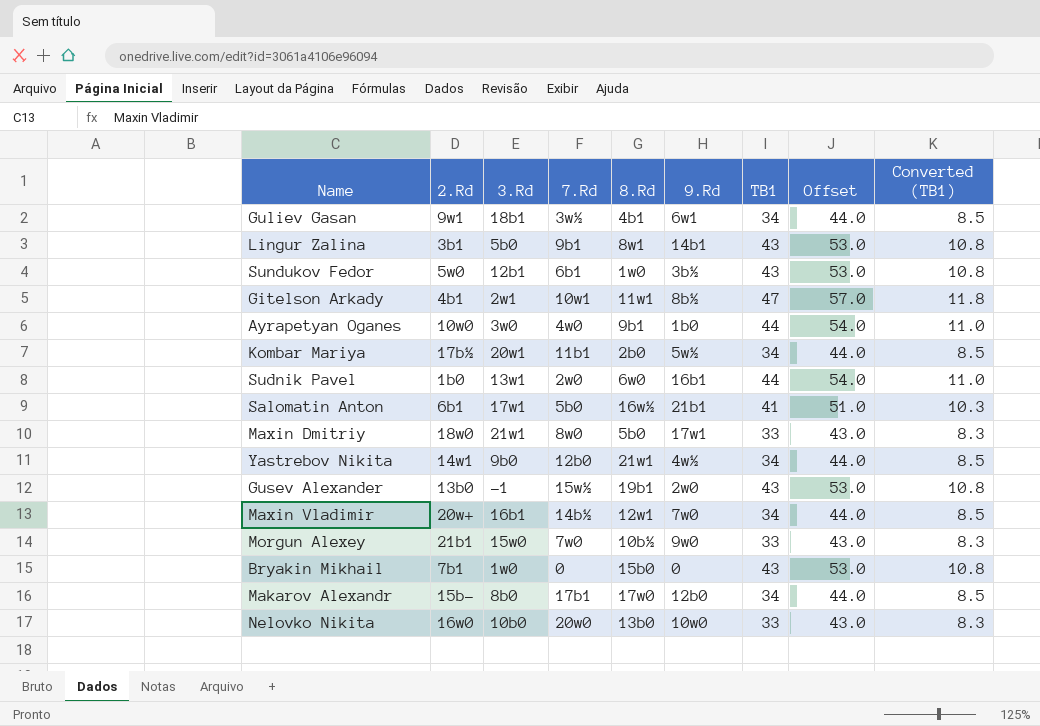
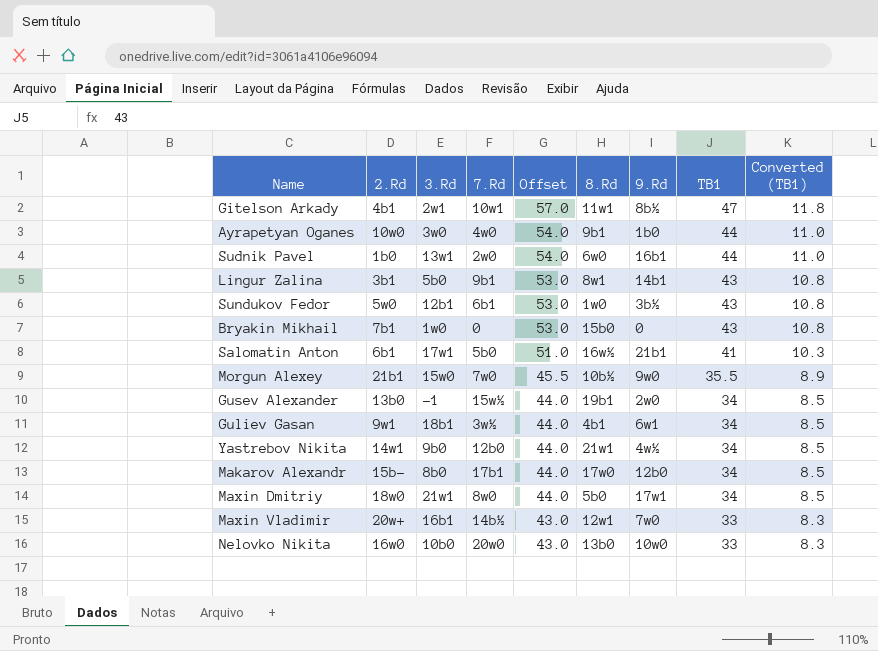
row order: none -> Offset descending
column Offset | position: 8 -> 5
row Kombar Mariya: 17b½ | 20w1 | 11b1 | 2b0 | 5w½ | 34 | 44.0 | 8.5 -> none
Morgun Alexey | Offset: 43.0 -> 45.5
Morgun Alexey | TB1: 33 -> 35.5
Morgun Alexey | Converted (TB1): 8.3 -> 8.9
Gusev Alexander | Offset: 53.0 -> 44.0
Gusev Alexander | TB1: 43 -> 34
Gusev Alexander | Converted (TB1): 10.8 -> 8.5
Maxin Dmitriy | Offset: 43.0 -> 44.0
Maxin Dmitriy | TB1: 33 -> 34
Maxin Dmitriy | Converted (TB1): 8.3 -> 8.5
Maxin Vladimir | Offset: 44.0 -> 43.0
Maxin Vladimir | TB1: 34 -> 33
Maxin Vladimir | Converted (TB1): 8.5 -> 8.3

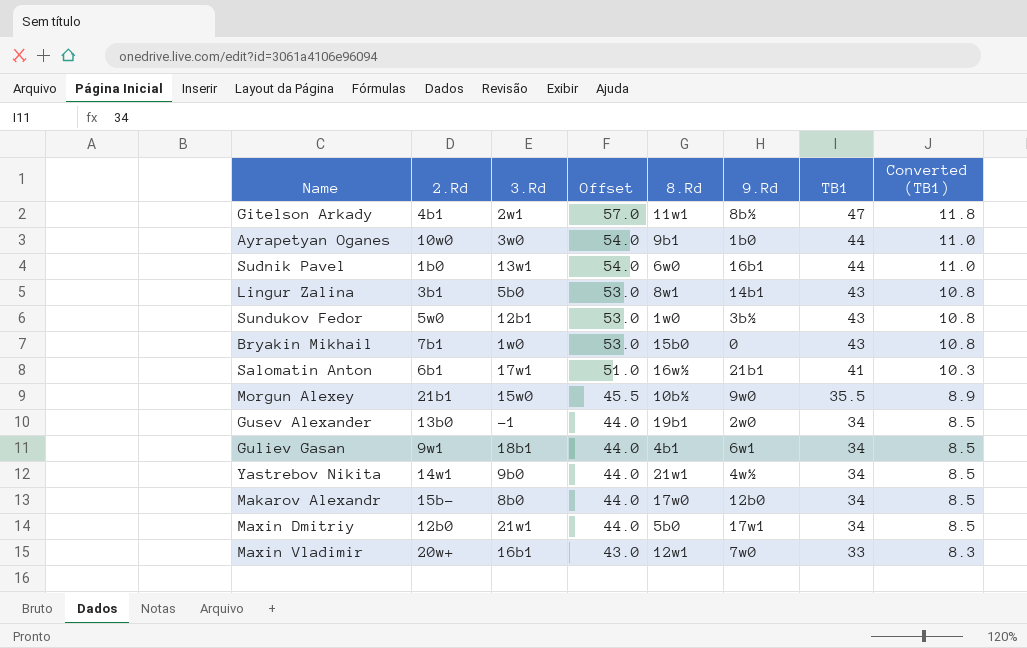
column 7.Rd | position: 4 -> none
row Nelovko Nikita: 16w0 | 10b0 | 20w0 | 43.0 | 13b0 | 10w0 | 33 | 8.3 -> none
Maxin Dmitriy | 2.Rd: 18w0 -> 12b0

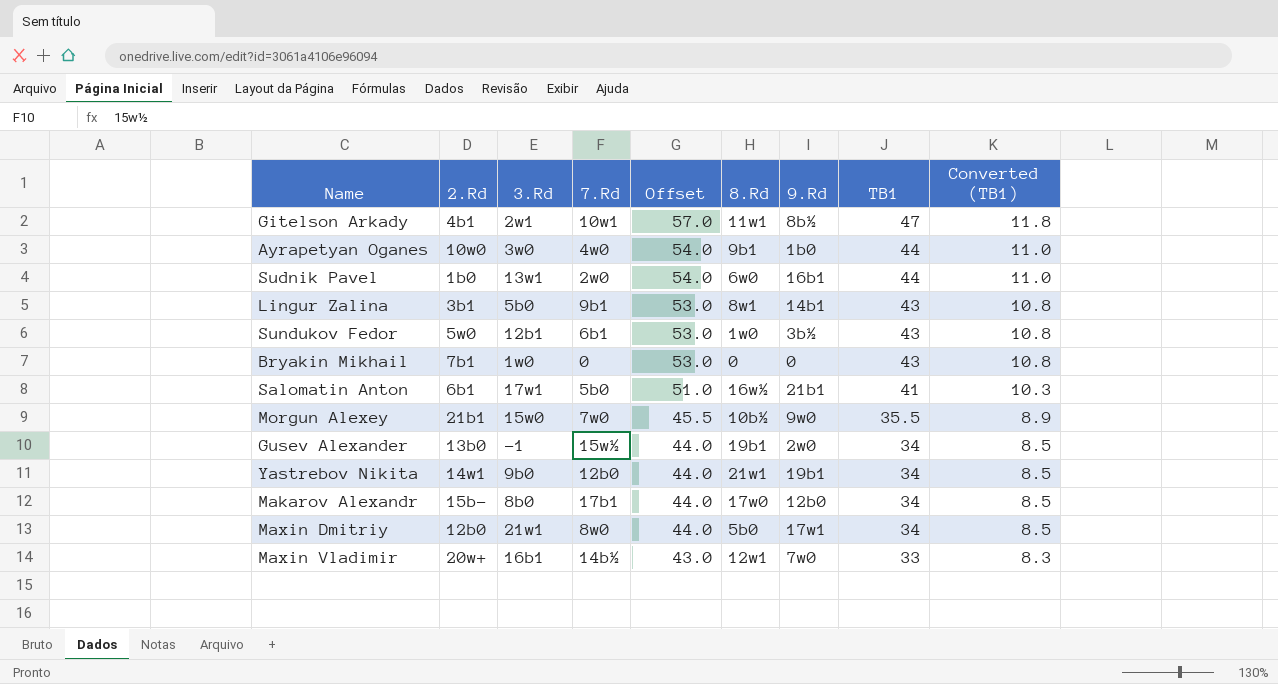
column 7.Rd | position: none -> 4
row Guliev Gasan: 9w1 | 18b1 | 44.0 | 4b1 | 6w1 | 34 | 8.5 -> none
Bryakin Mikhail | 8.Rd: 15b0 -> 0
Yastrebov Nikita | 9.Rd: 4w½ -> 19b1

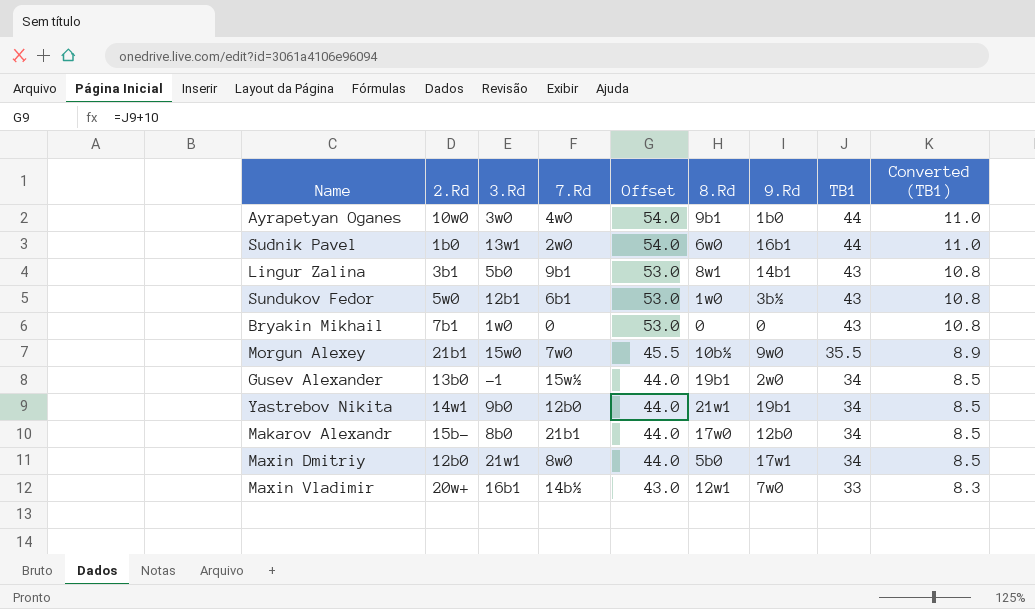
row Gitelson Arkady: 4b1 | 2w1 | 10w1 | 57.0 | 11w1 | 8b½ | 47 | 11.8 -> none
row Salomatin Anton: 6b1 | 17w1 | 5b0 | 51.0 | 16w½ | 21b1 | 41 | 10.3 -> none
Makarov Alexandr | 7.Rd: 17b1 -> 21b1

